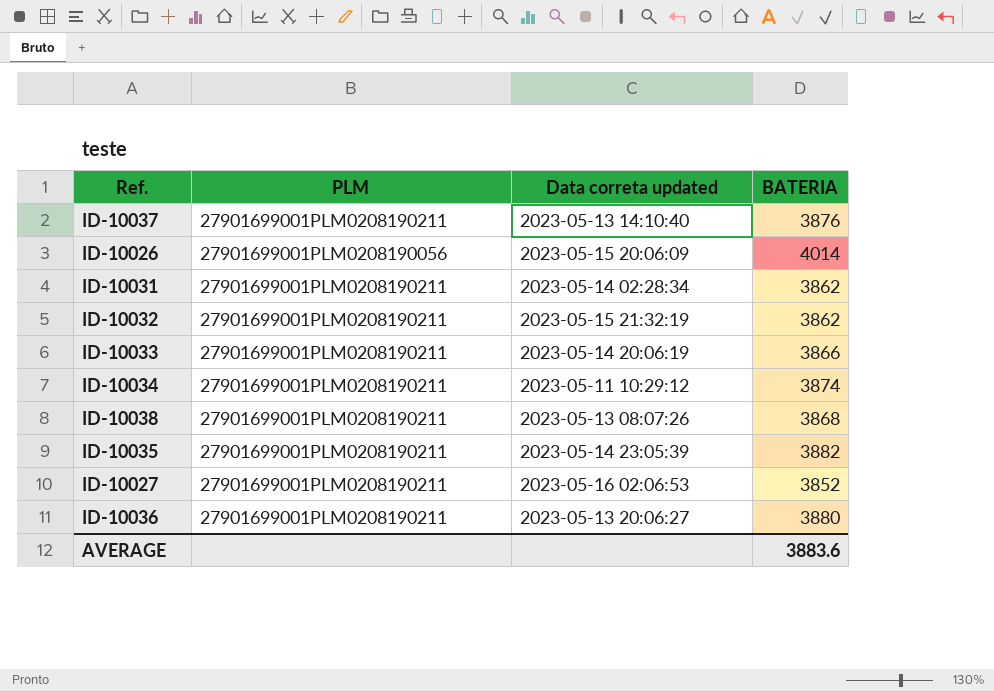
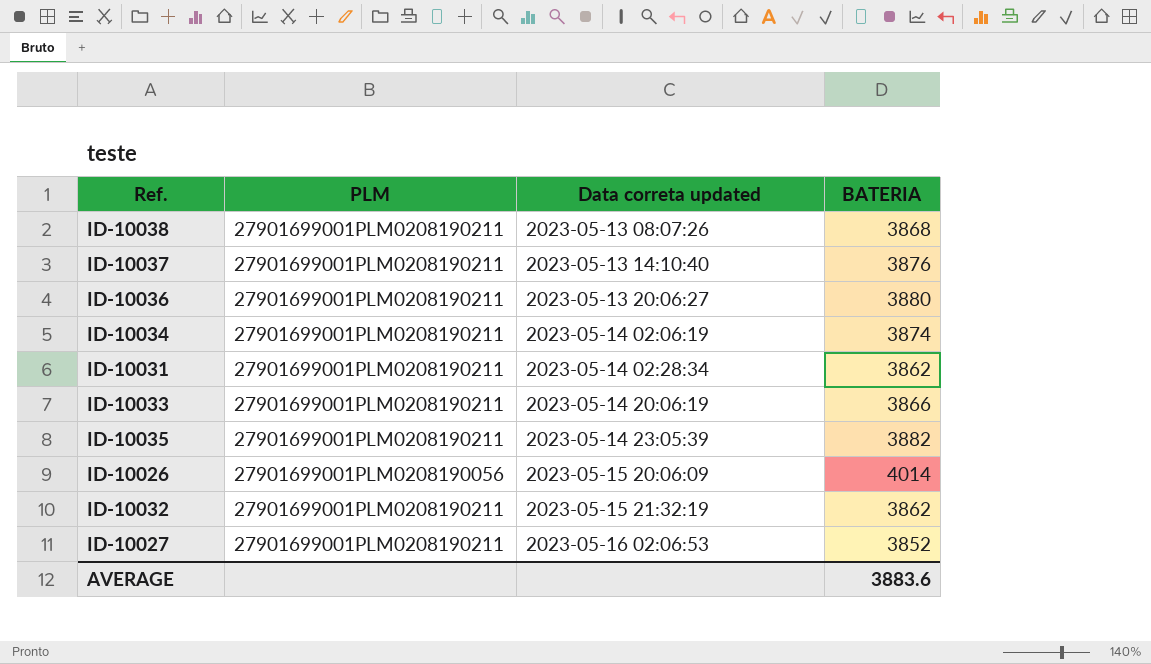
row order: none -> Data correta updated ascending
ID-10034 | Data correta updated: 2023-05-11 10:29:12 -> 2023-05-14 02:06:19

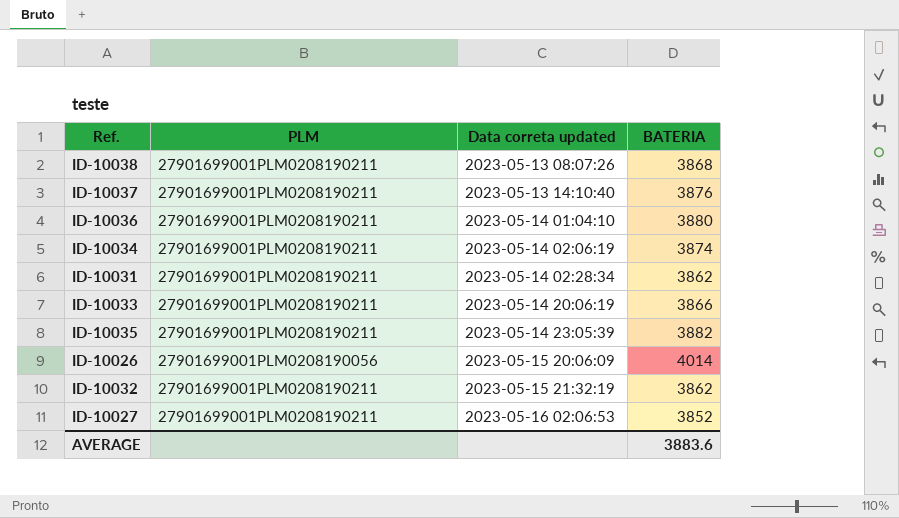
ID-10036 | Data correta updated: 2023-05-13 20:06:27 -> 2023-05-14 01:04:10

